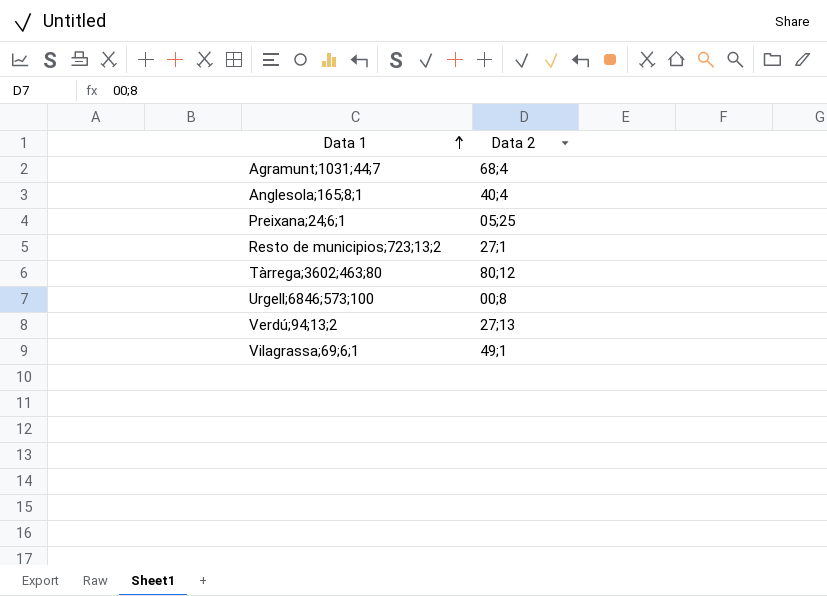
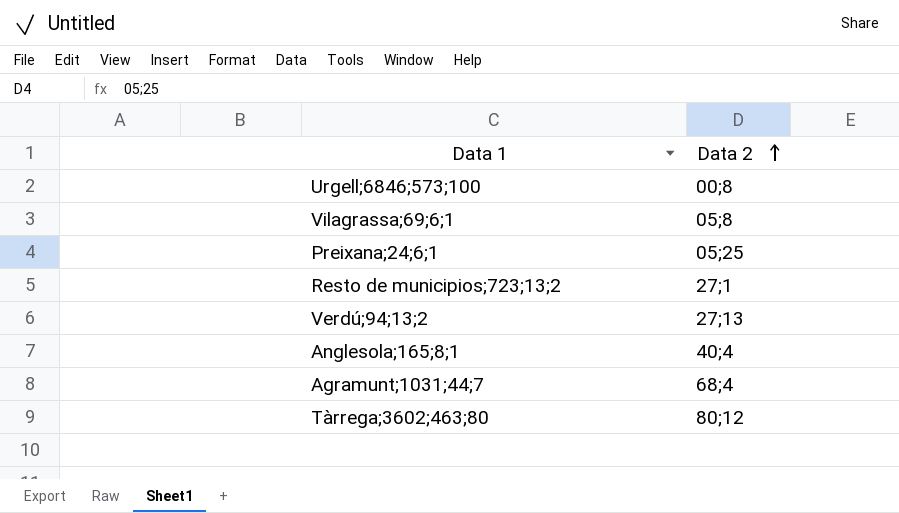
row order: Data 1 ascending -> Data 2 ascending
Vilagrassa;69;6;1 | Data 2: 49;1 -> 05;8

